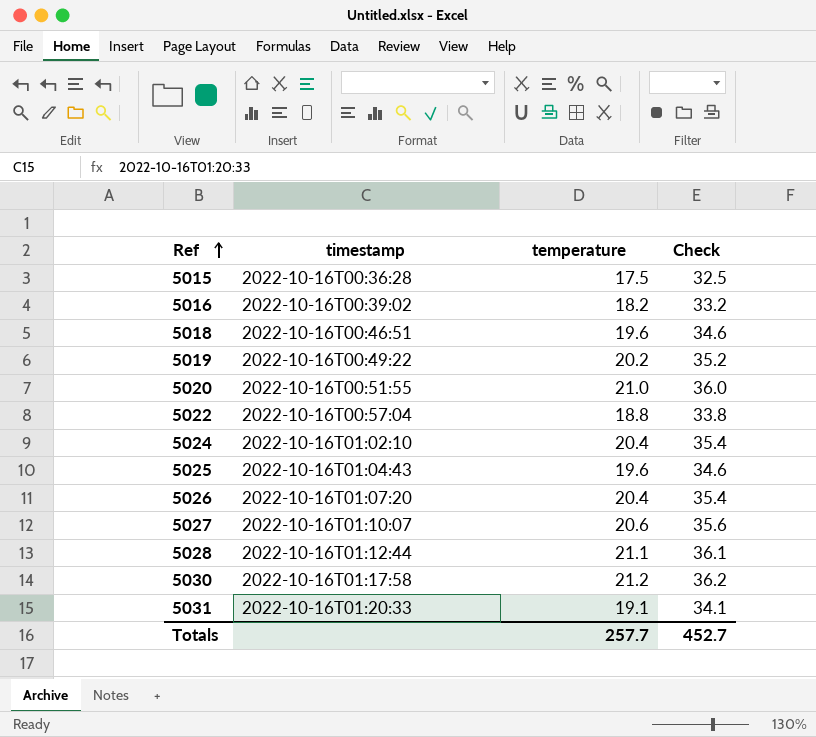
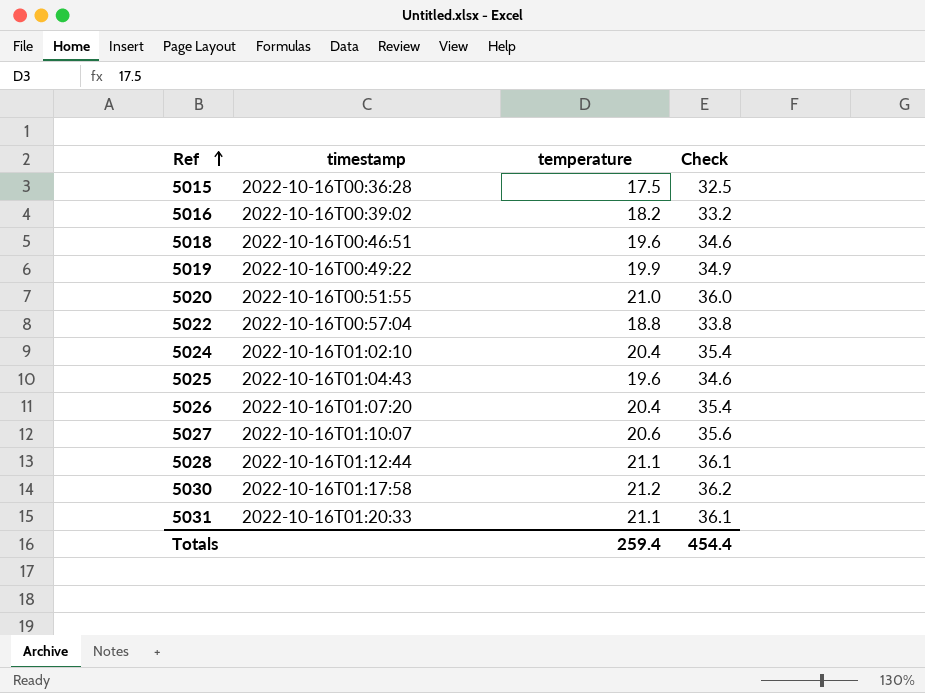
5019 | temperature: 20.2 -> 19.9
5019 | Check: 35.2 -> 34.9
5031 | temperature: 19.1 -> 21.1
5031 | Check: 34.1 -> 36.1
Totals | temperature: 257.7 -> 259.4
Totals | Check: 452.7 -> 454.4

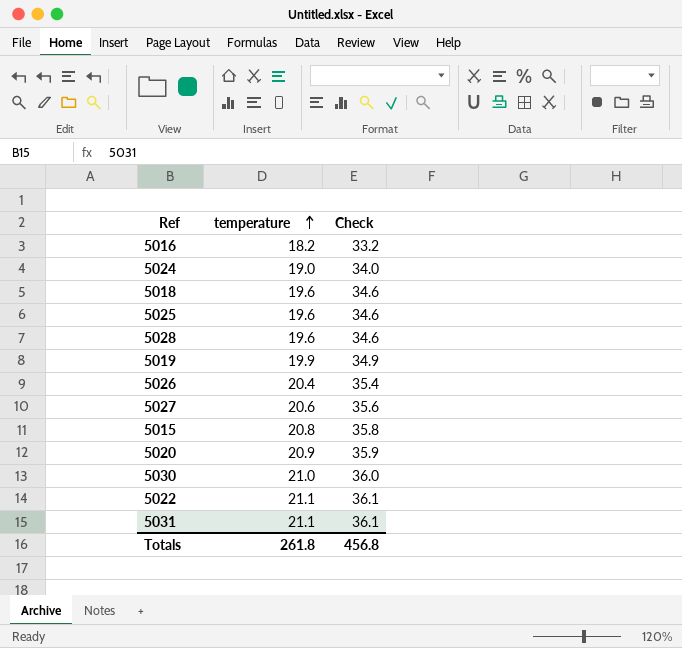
row order: Ref ascending -> temperature ascending
column timestamp | position: 2 -> none
5024 | temperature: 20.4 -> 19.0
5024 | Check: 35.4 -> 34.0
5028 | temperature: 21.1 -> 19.6
5028 | Check: 36.1 -> 34.6
5015 | temperature: 17.5 -> 20.8
5015 | Check: 32.5 -> 35.8
5020 | temperature: 21.0 -> 20.9
5020 | Check: 36.0 -> 35.9
5030 | temperature: 21.2 -> 21.0
5030 | Check: 36.2 -> 36.0
5022 | temperature: 18.8 -> 21.1
5022 | Check: 33.8 -> 36.1
Totals | temperature: 259.4 -> 261.8
Totals | Check: 454.4 -> 456.8

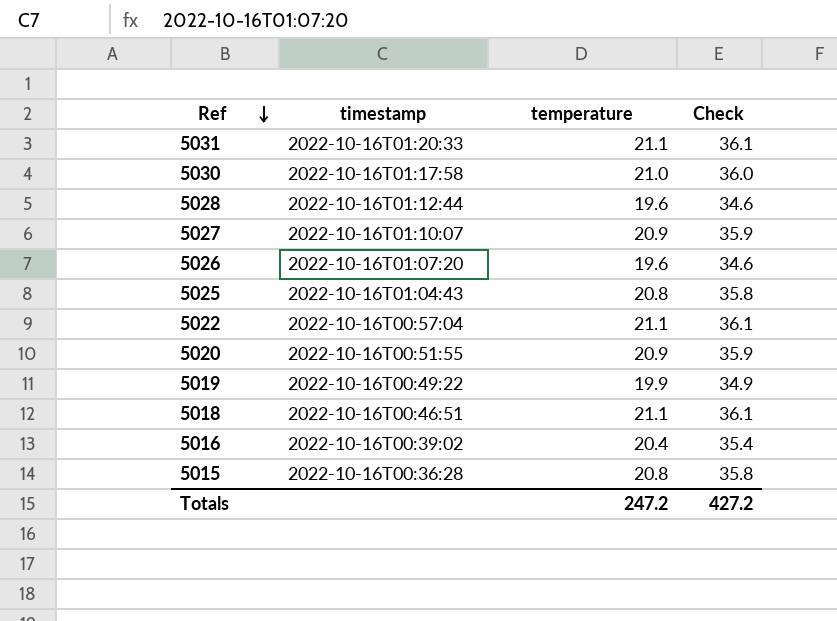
row order: temperature ascending -> Ref descending
column timestamp | position: none -> 2
row 5024: 19.0 | 34.0 -> none
5027 | temperature: 20.6 -> 20.9
5027 | Check: 35.6 -> 35.9
5026 | temperature: 20.4 -> 19.6
5026 | Check: 35.4 -> 34.6
5025 | temperature: 19.6 -> 20.8
5025 | Check: 34.6 -> 35.8
5018 | temperature: 19.6 -> 21.1
5018 | Check: 34.6 -> 36.1
5016 | temperature: 18.2 -> 20.4
5016 | Check: 33.2 -> 35.4
Totals | temperature: 261.8 -> 247.2
Totals | Check: 456.8 -> 427.2

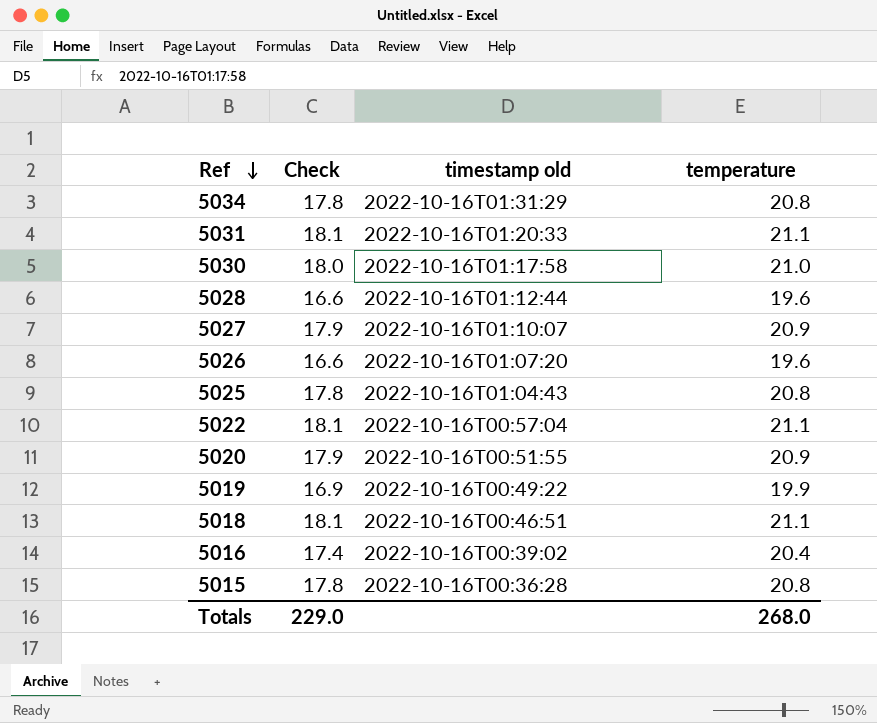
column Check | formula: [temperature] + 15 -> [temperature] - 3
column Check | position: 4 -> 2
column name: timestamp -> timestamp old
row 5034: none -> 17.8 | 2022-10-16T01:31:29 | 20.8
Totals | Check: 427.2 -> 229.0
Totals | temperature: 247.2 -> 268.0

